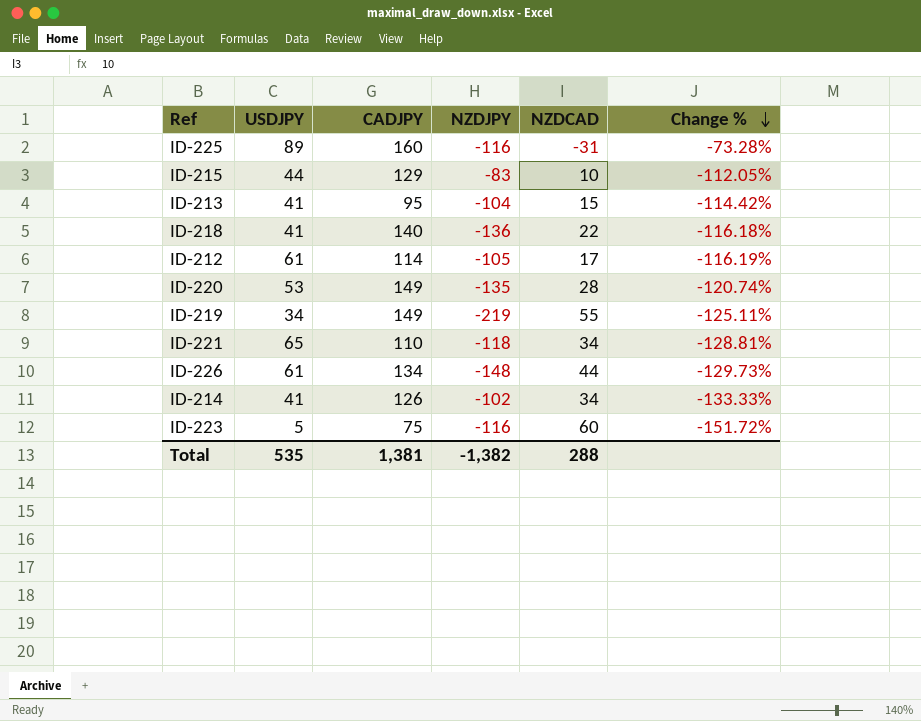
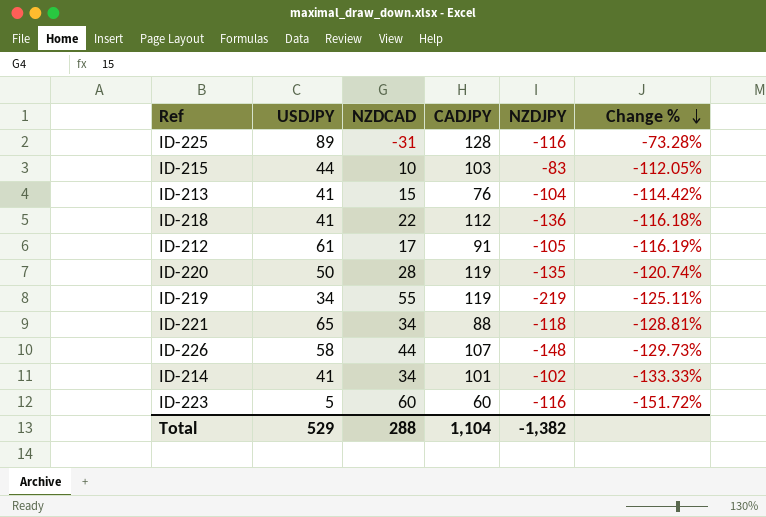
column NZDCAD | position: 5 -> 3
ID-225 | CADJPY: 160 -> 128
ID-215 | CADJPY: 129 -> 103
ID-213 | CADJPY: 95 -> 76
ID-218 | CADJPY: 140 -> 112
ID-212 | CADJPY: 114 -> 91
ID-220 | USDJPY: 53 -> 50
ID-220 | CADJPY: 149 -> 119
ID-219 | CADJPY: 149 -> 119
ID-221 | CADJPY: 110 -> 88
ID-226 | USDJPY: 61 -> 58
ID-226 | CADJPY: 134 -> 107
ID-214 | CADJPY: 126 -> 101
ID-223 | CADJPY: 75 -> 60
Total | USDJPY: 535 -> 529
Total | CADJPY: 1,381 -> 1,104

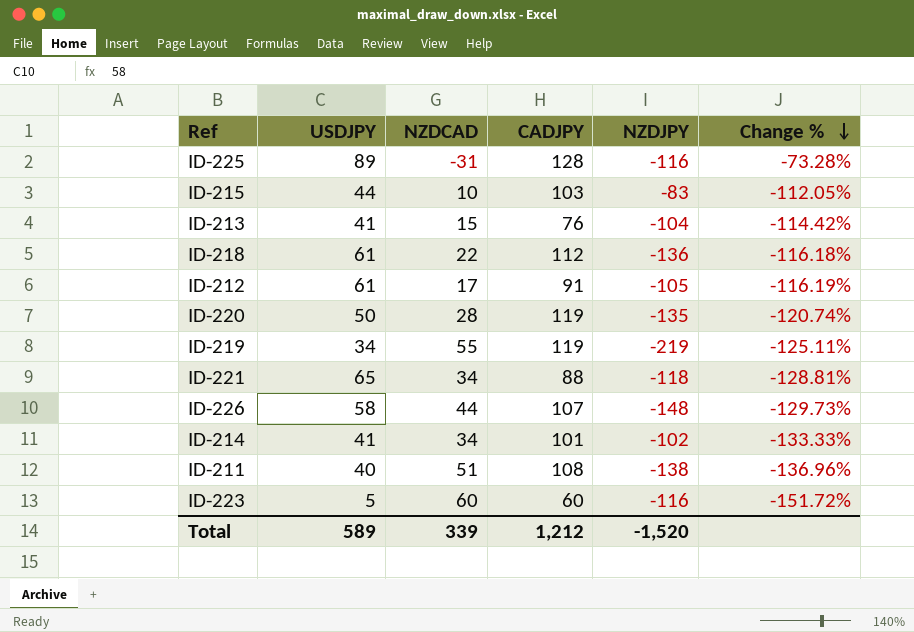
ID-218 | USDJPY: 41 -> 61
row ID-211: none -> 40 | 51 | 108 | -138 | -136.96%
Total | USDJPY: 529 -> 589
Total | NZDCAD: 288 -> 339
Total | CADJPY: 1,104 -> 1,212
Total | NZDJPY: -1,382 -> -1,520

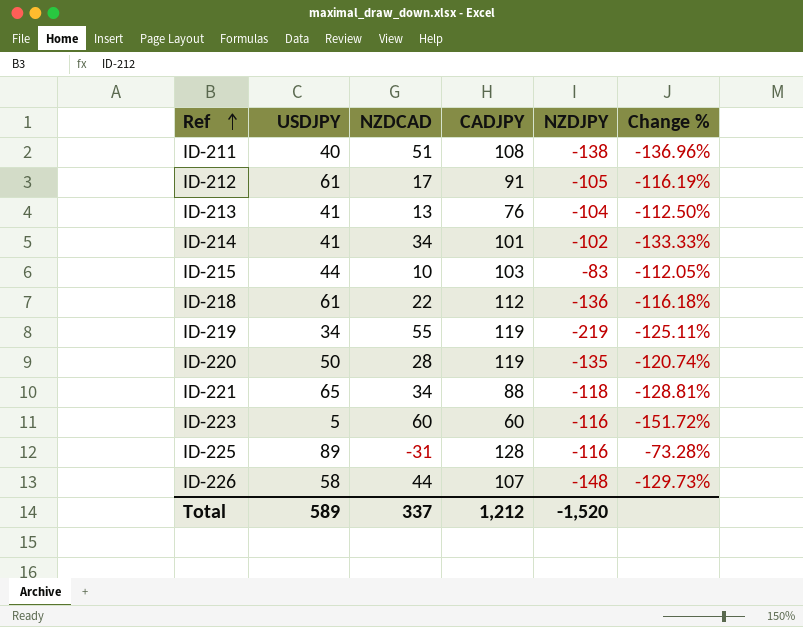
row order: Change % descending -> Ref ascending
ID-213 | NZDCAD: 15 -> 13
ID-213 | Change %: -114.42% -> -112.50%
Total | NZDCAD: 339 -> 337

